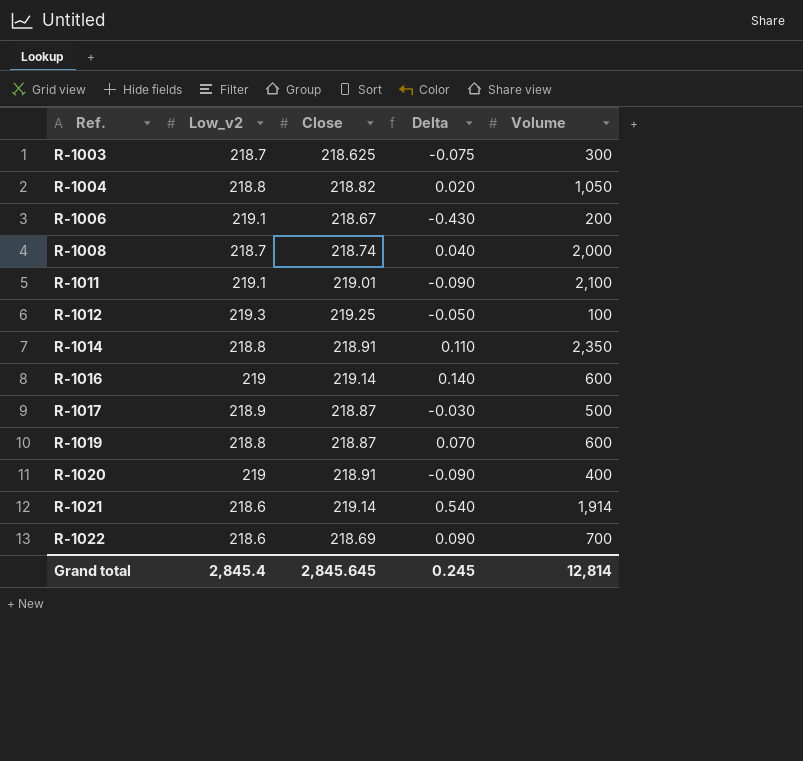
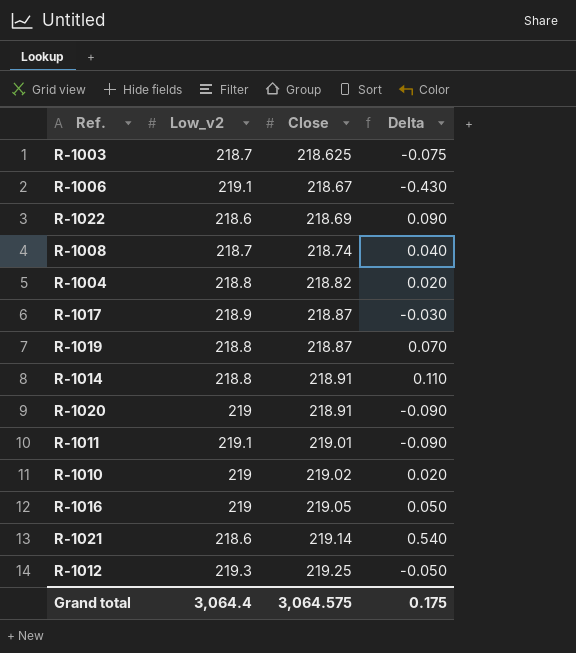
row order: Ref. ascending -> Close ascending
column Volume | position: 5 -> none
row R-1010: none -> 219 | 219.02 | 0.020
R-1016 | Close: 219.14 -> 219.05
R-1016 | Delta: 0.140 -> 0.050
Grand total | Low_v2: 2,845.4 -> 3,064.4
Grand total | Close: 2,845.645 -> 3,064.575
Grand total | Delta: 0.245 -> 0.175

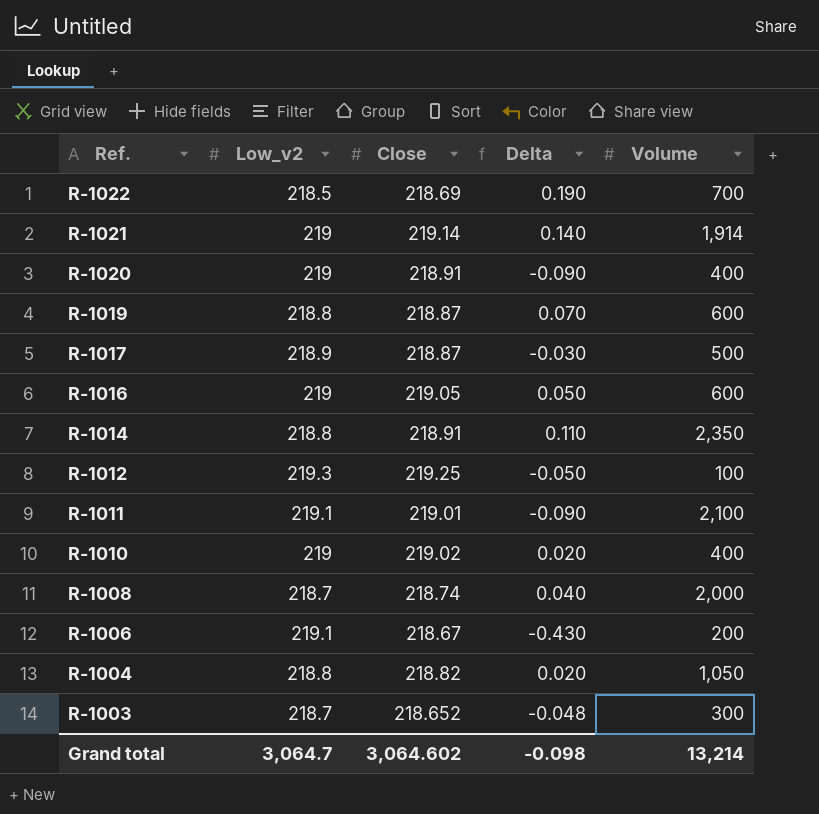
row order: Close ascending -> Ref. descending
column Volume | position: none -> 5
R-1022 | Low_v2: 218.6 -> 218.5
R-1022 | Delta: 0.090 -> 0.190
R-1021 | Low_v2: 218.6 -> 219
R-1021 | Delta: 0.540 -> 0.140
R-1003 | Close: 218.625 -> 218.652
R-1003 | Delta: -0.075 -> -0.048
Grand total | Low_v2: 3,064.4 -> 3,064.7
Grand total | Close: 3,064.575 -> 3,064.602
Grand total | Delta: 0.175 -> -0.098

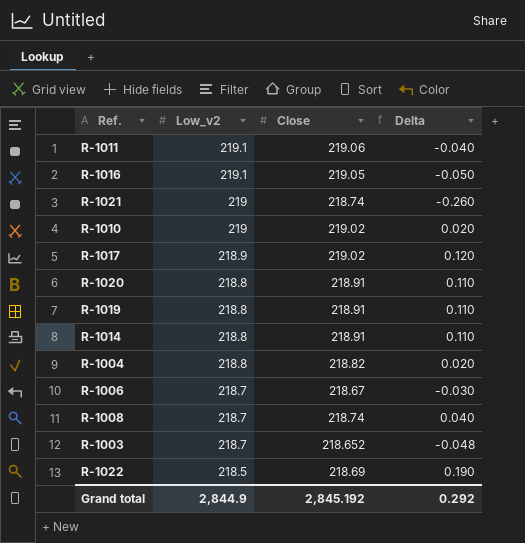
row order: Ref. descending -> Low_v2 descending
column Volume | position: 5 -> none
row R-1012: 219.3 | 219.25 | -0.050 | 100 -> none
R-1011 | Close: 219.01 -> 219.06
R-1011 | Delta: -0.090 -> -0.040
R-1016 | Low_v2: 219 -> 219.1
R-1016 | Delta: 0.050 -> -0.050
R-1021 | Close: 219.14 -> 218.74
R-1021 | Delta: 0.140 -> -0.260
R-1017 | Close: 218.87 -> 219.02
R-1017 | Delta: -0.030 -> 0.120
R-1020 | Low_v2: 219 -> 218.8
R-1020 | Delta: -0.090 -> 0.110
R-1019 | Close: 218.87 -> 218.91
R-1019 | Delta: 0.070 -> 0.110
R-1006 | Low_v2: 219.1 -> 218.7
R-1006 | Delta: -0.430 -> -0.030
Grand total | Low_v2: 3,064.7 -> 2,844.9
Grand total | Close: 3,064.602 -> 2,845.192
Grand total | Delta: -0.098 -> 0.292

